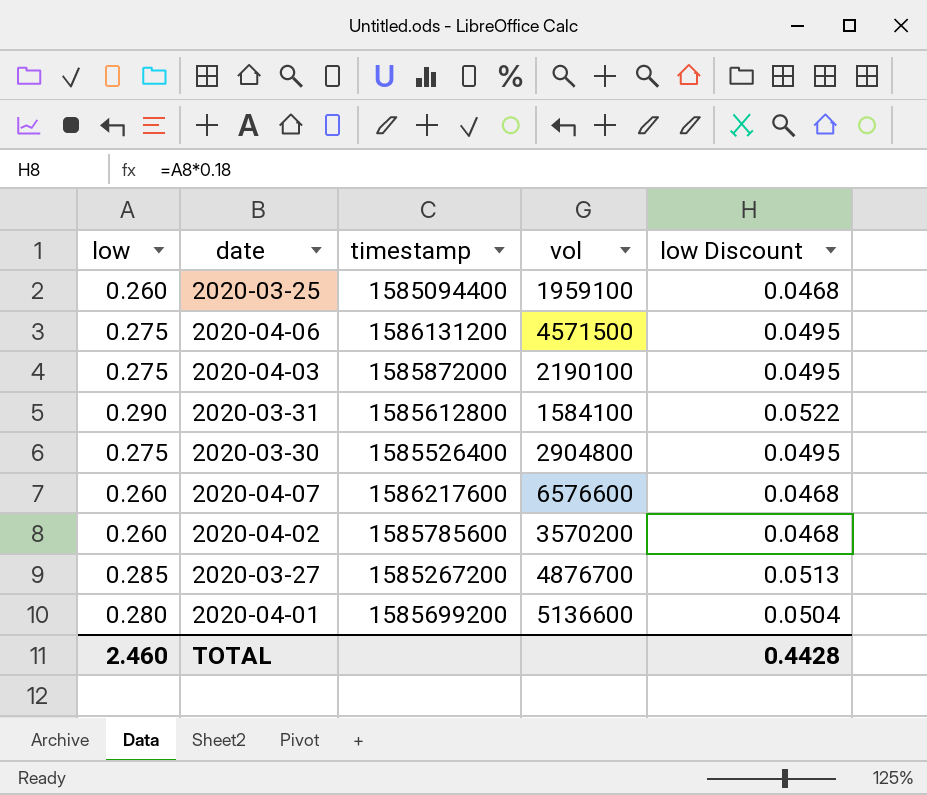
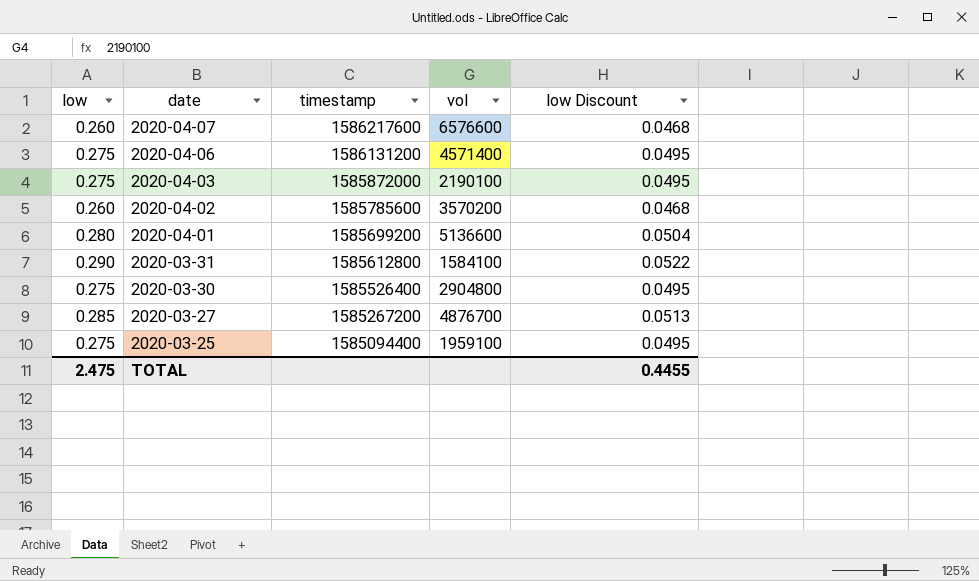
row order: none -> date descending
2020-04-06 | vol: 4571500 -> 4571400
2020-03-25 | low: 0.260 -> 0.275
2020-03-25 | low Discount: 0.0468 -> 0.0495
TOTAL | low: 2.460 -> 2.475
TOTAL | low Discount: 0.4428 -> 0.4455

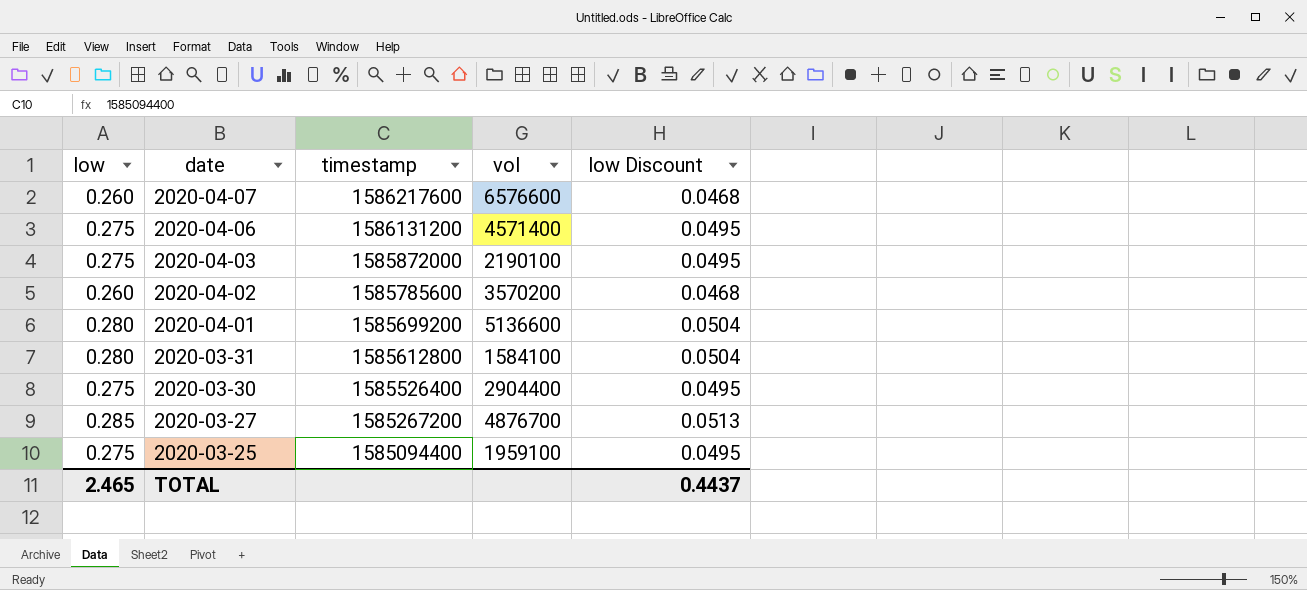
2020-03-31 | low: 0.290 -> 0.280
2020-03-31 | low Discount: 0.0522 -> 0.0504
2020-03-30 | vol: 2904800 -> 2904400
TOTAL | low: 2.475 -> 2.465
TOTAL | low Discount: 0.4455 -> 0.4437

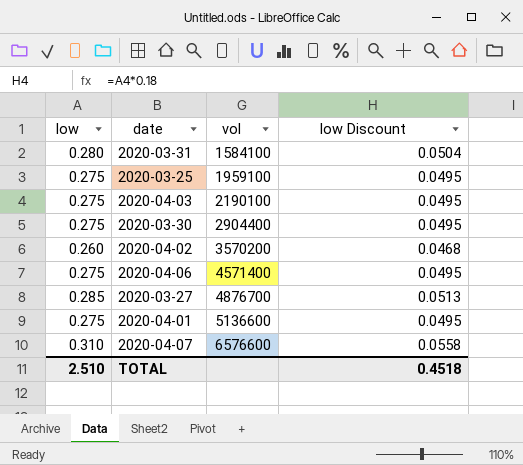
row order: date descending -> vol ascending
column timestamp | position: 3 -> none
2020-04-01 | low: 0.280 -> 0.275
2020-04-01 | low Discount: 0.0504 -> 0.0495
2020-04-07 | low: 0.260 -> 0.310
2020-04-07 | low Discount: 0.0468 -> 0.0558
TOTAL | low: 2.465 -> 2.510
TOTAL | low Discount: 0.4437 -> 0.4518

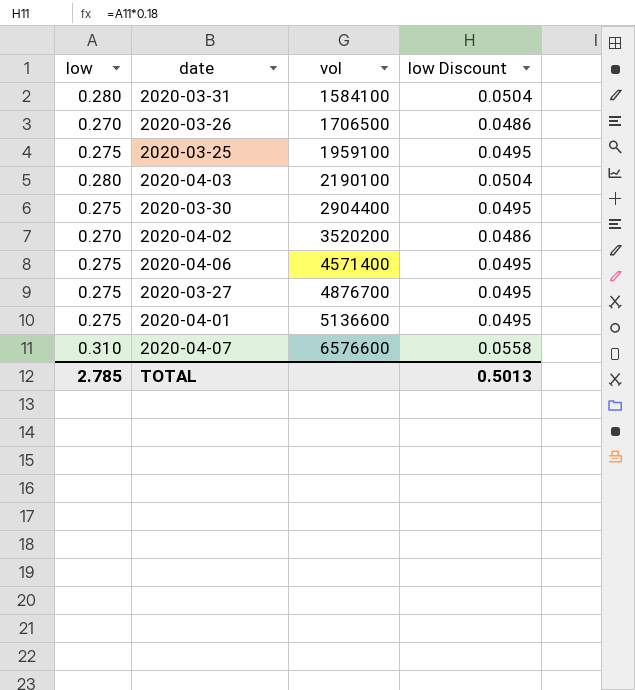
row 2020-03-26: none -> 0.270 | 1706500 | 0.0486
2020-04-03 | low: 0.275 -> 0.280
2020-04-03 | low Discount: 0.0495 -> 0.0504
2020-04-02 | low: 0.260 -> 0.270
2020-04-02 | vol: 3570200 -> 3520200
2020-04-02 | low Discount: 0.0468 -> 0.0486
2020-03-27 | low: 0.285 -> 0.275
2020-03-27 | low Discount: 0.0513 -> 0.0495
TOTAL | low: 2.510 -> 2.785
TOTAL | low Discount: 0.4518 -> 0.5013

